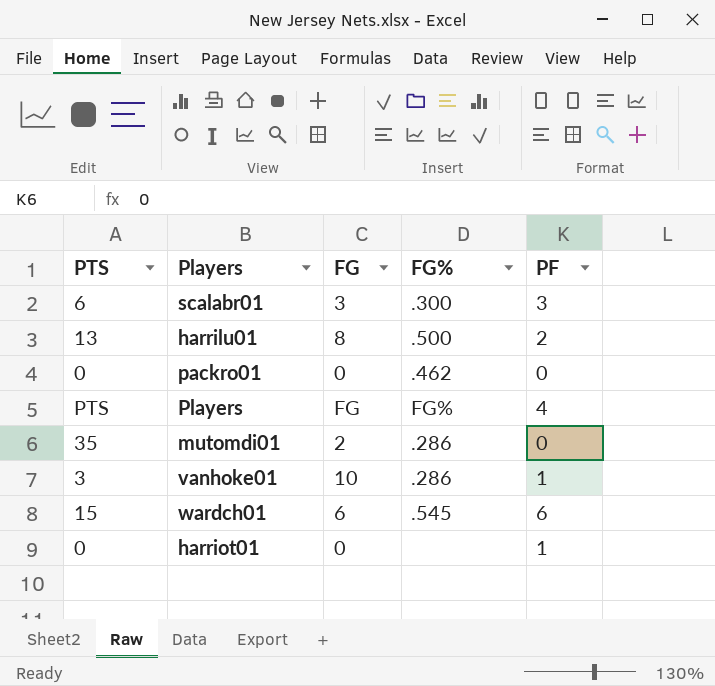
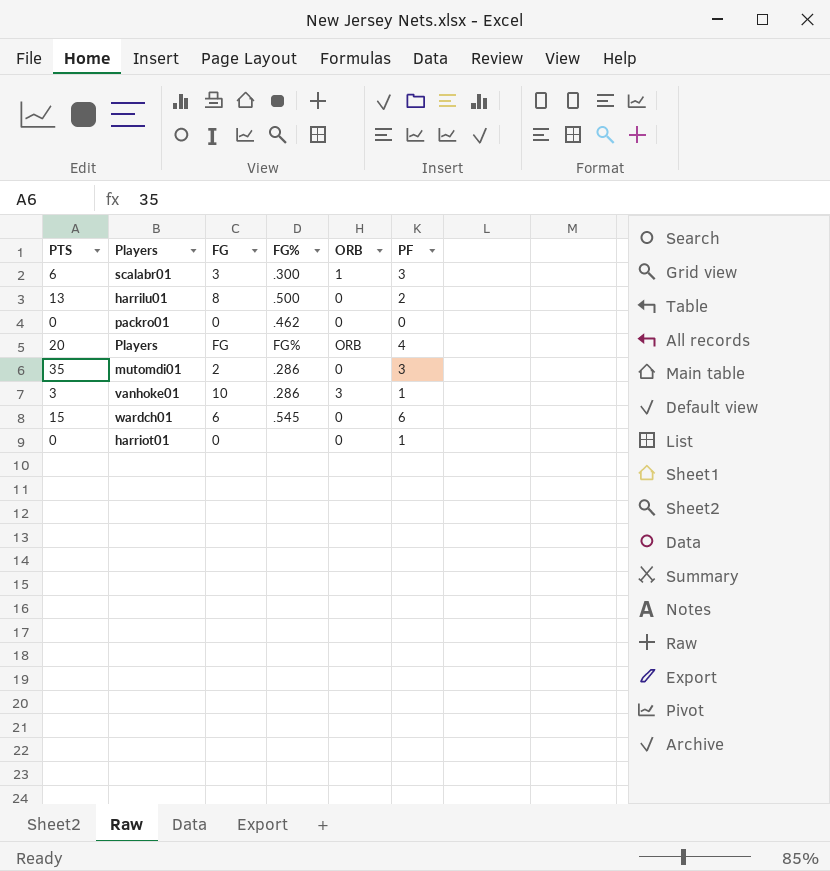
column ORB | position: none -> 5
Players | PTS: PTS -> 20
mutomdi01 | PF: 0 -> 3

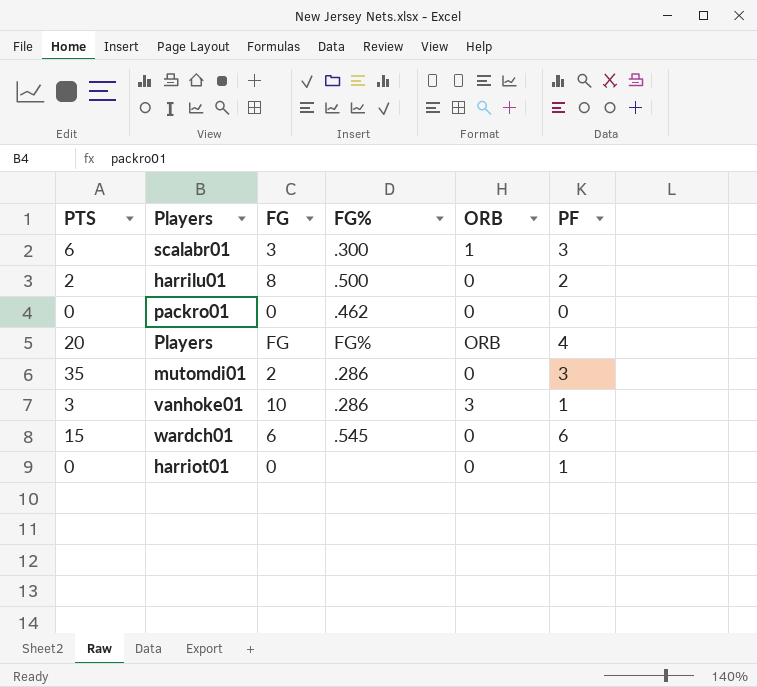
harrilu01 | PTS: 13 -> 2

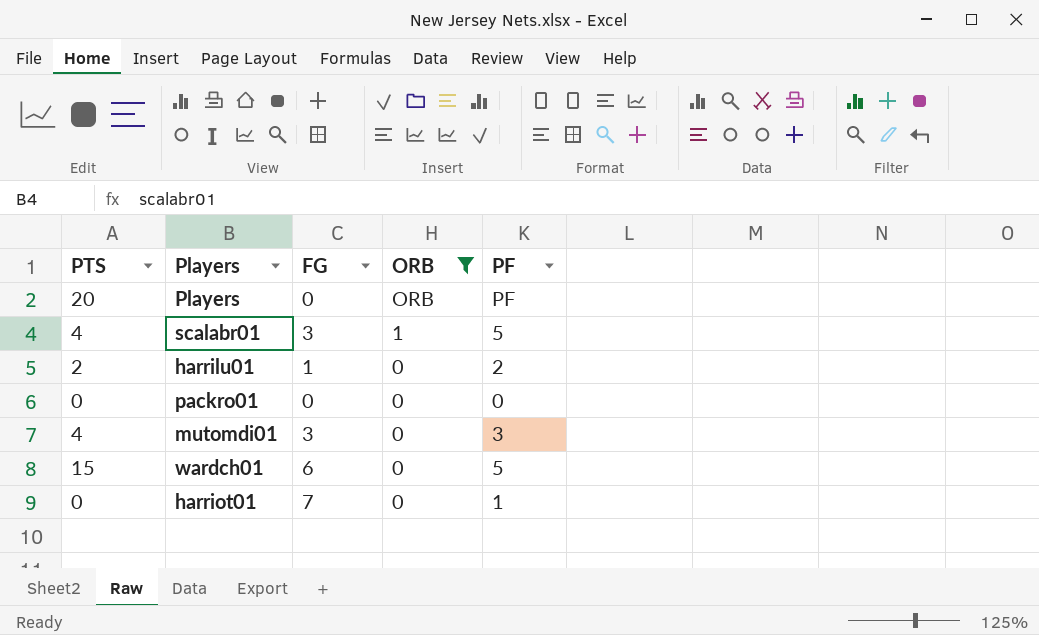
filter: none -> ORB != 3
row order: none -> ORB descending
column FG% | position: 4 -> none
Players | FG: FG -> 0
Players | PF: 4 -> PF
scalabr01 | PTS: 6 -> 4
scalabr01 | PF: 3 -> 5
harrilu01 | FG: 8 -> 1
mutomdi01 | PTS: 35 -> 4
mutomdi01 | FG: 2 -> 3
wardch01 | PF: 6 -> 5
harriot01 | FG: 0 -> 7

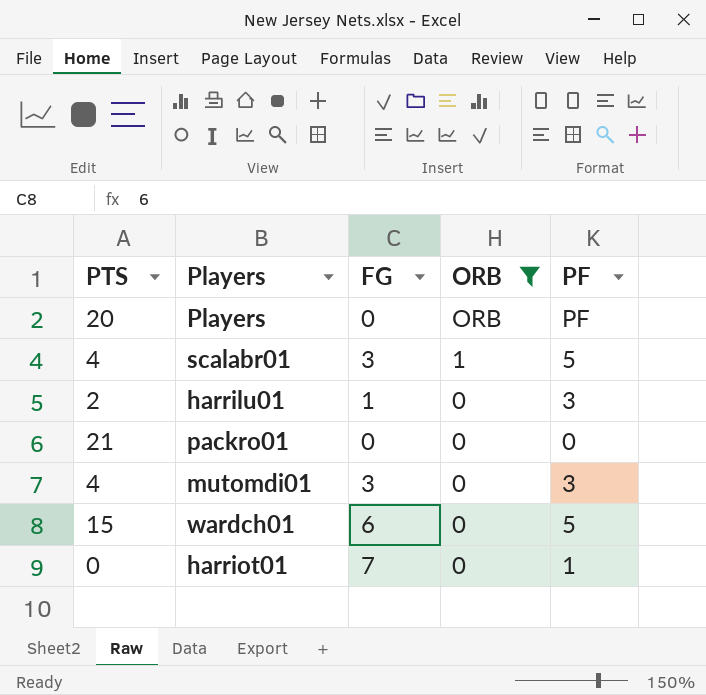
harrilu01 | PF: 2 -> 3
packro01 | PTS: 0 -> 21

